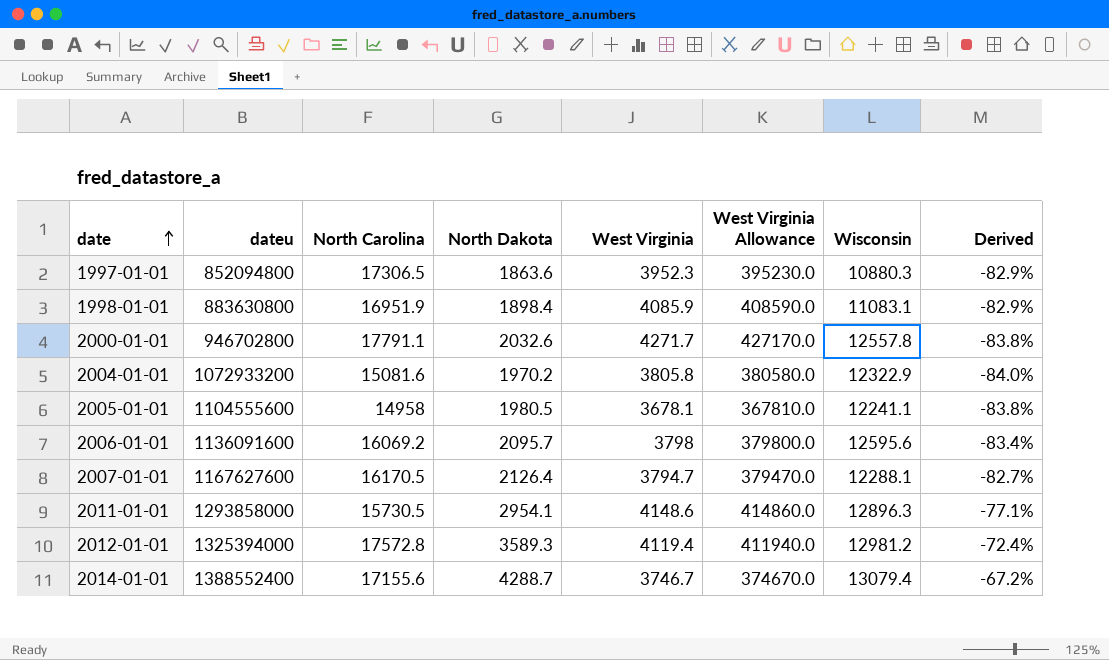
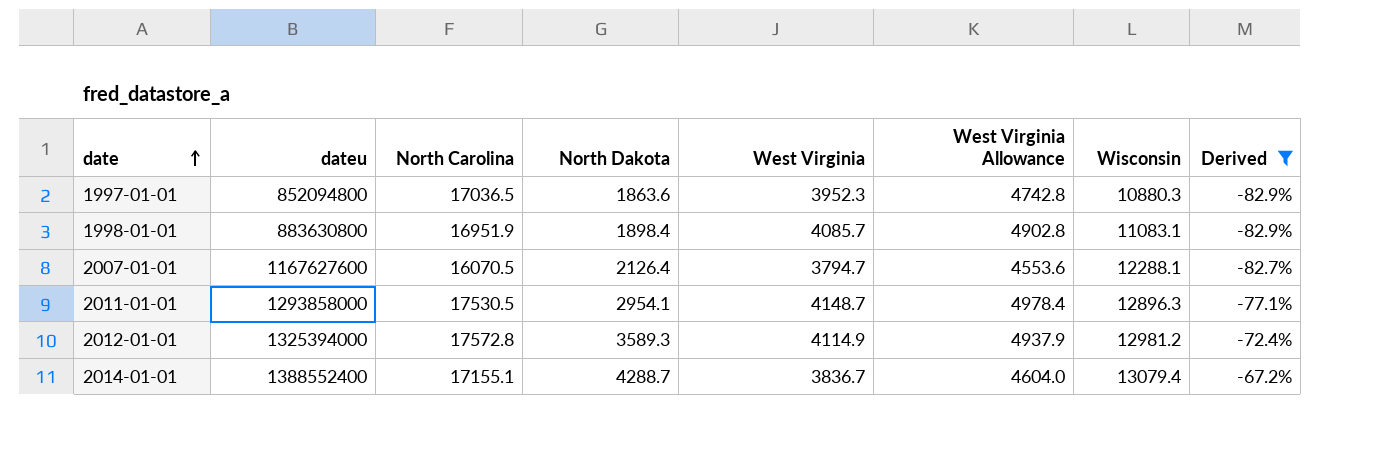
filter: none -> Derived >= -82.9%
column West Virginia Allowance | formula: [West Virginia] * 100 -> [West Virginia] * 1.2
1997-01-01 | North Carolina: 17306.5 -> 17036.5
1998-01-01 | West Virginia: 4085.9 -> 4085.7
2007-01-01 | North Carolina: 16170.5 -> 16070.5
2011-01-01 | North Carolina: 15730.5 -> 17530.5
2011-01-01 | West Virginia: 4148.6 -> 4148.7
2012-01-01 | West Virginia: 4119.4 -> 4114.9
2014-01-01 | North Carolina: 17155.6 -> 17155.1
2014-01-01 | West Virginia: 3746.7 -> 3836.7

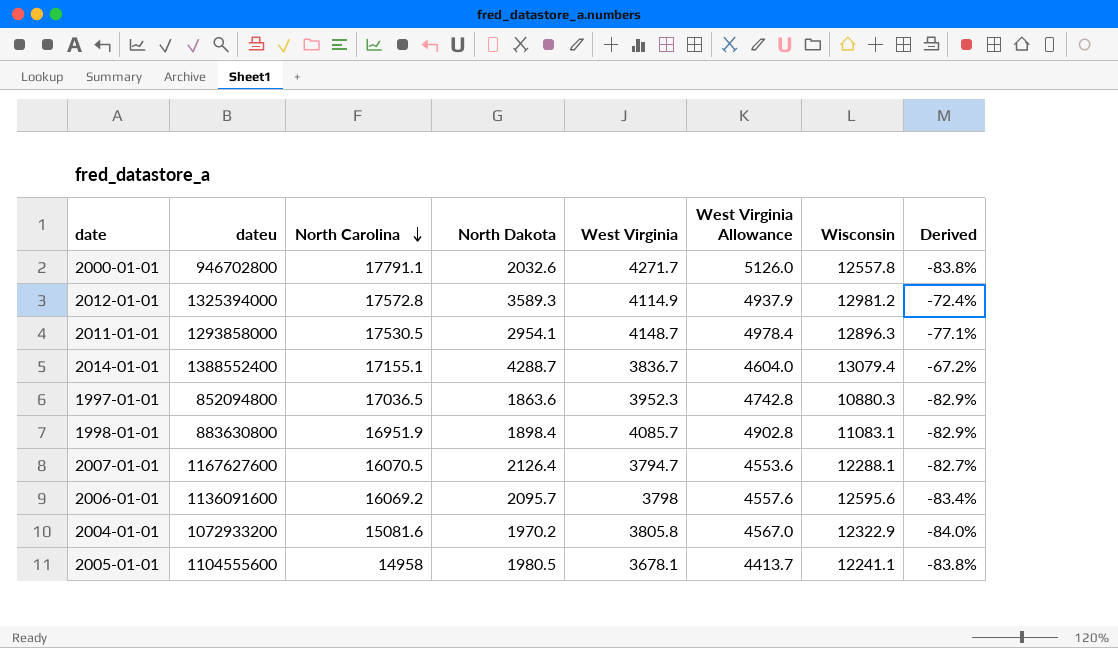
filter: Derived >= -82.9% -> none
row order: date ascending -> North Carolina descending

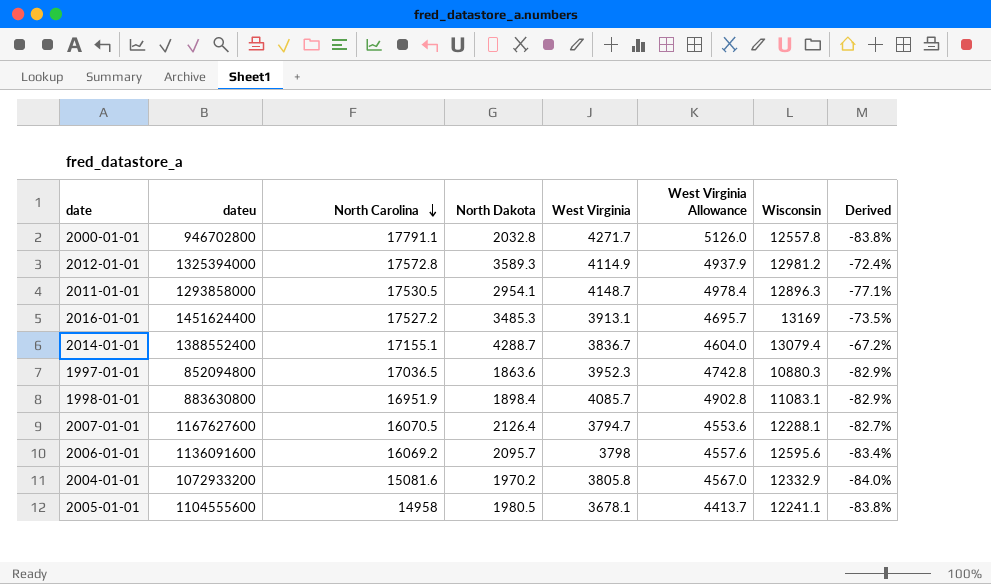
2000-01-01 | North Dakota: 2032.6 -> 2032.8
row 2016-01-01: none -> 1451624400 | 17527.2 | 3485.3 | 3913.1 | 4695.7 | 13169 | -73.5%
2004-01-01 | Wisconsin: 12322.9 -> 12332.9

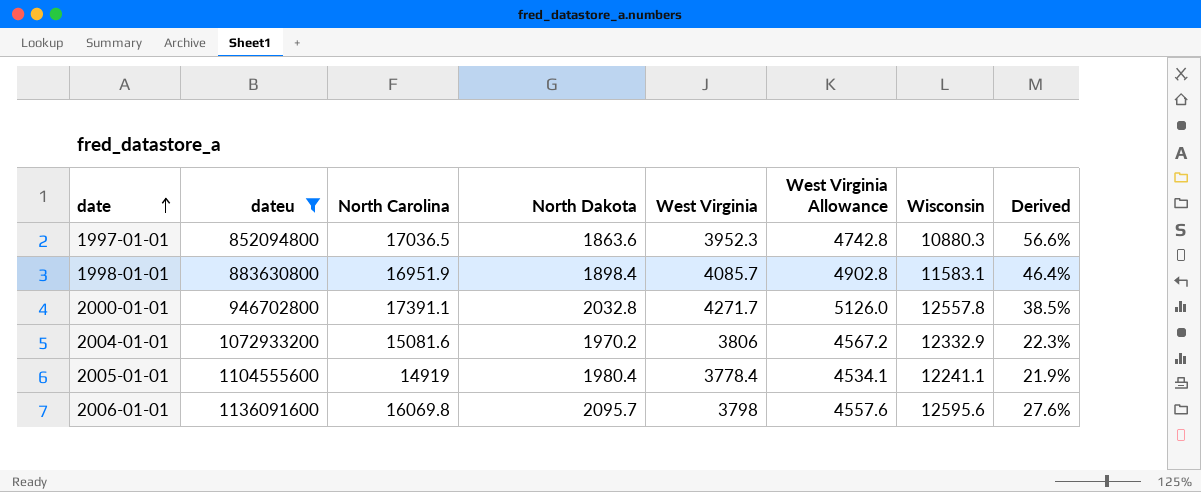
filter: none -> dateu <= 1136091600
row order: North Carolina descending -> date ascending
column Derived | formula: ([North Dakota] - [Wisconsin]) / [Wisconsin] -> ([North Carolina] - [Wisconsin]) / [Wisconsin]
1998-01-01 | Wisconsin: 11083.1 -> 11583.1
2000-01-01 | North Carolina: 17791.1 -> 17391.1
2004-01-01 | West Virginia: 3805.8 -> 3806
2004-01-01 | West Virginia Allowance: 4567.0 -> 4567.2
2005-01-01 | North Carolina: 14958 -> 14919
2005-01-01 | North Dakota: 1980.5 -> 1980.4
2005-01-01 | West Virginia: 3678.1 -> 3778.4
2005-01-01 | West Virginia Allowance: 4413.7 -> 4534.1
2006-01-01 | North Carolina: 16069.2 -> 16069.8

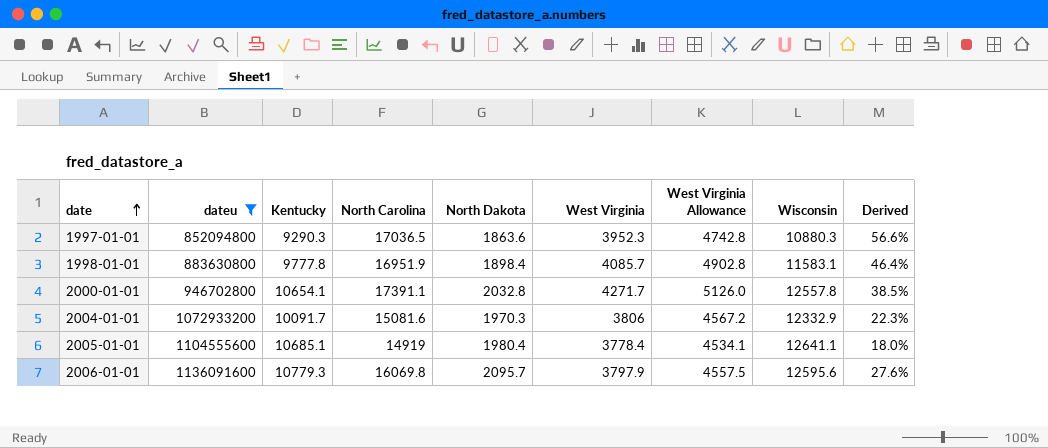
column Kentucky | position: none -> 3
2004-01-01 | North Dakota: 1970.2 -> 1970.3
2005-01-01 | Wisconsin: 12241.1 -> 12641.1
2005-01-01 | Derived: 21.9% -> 18.0%
2006-01-01 | West Virginia: 3798 -> 3797.9
2006-01-01 | West Virginia Allowance: 4557.6 -> 4557.5

